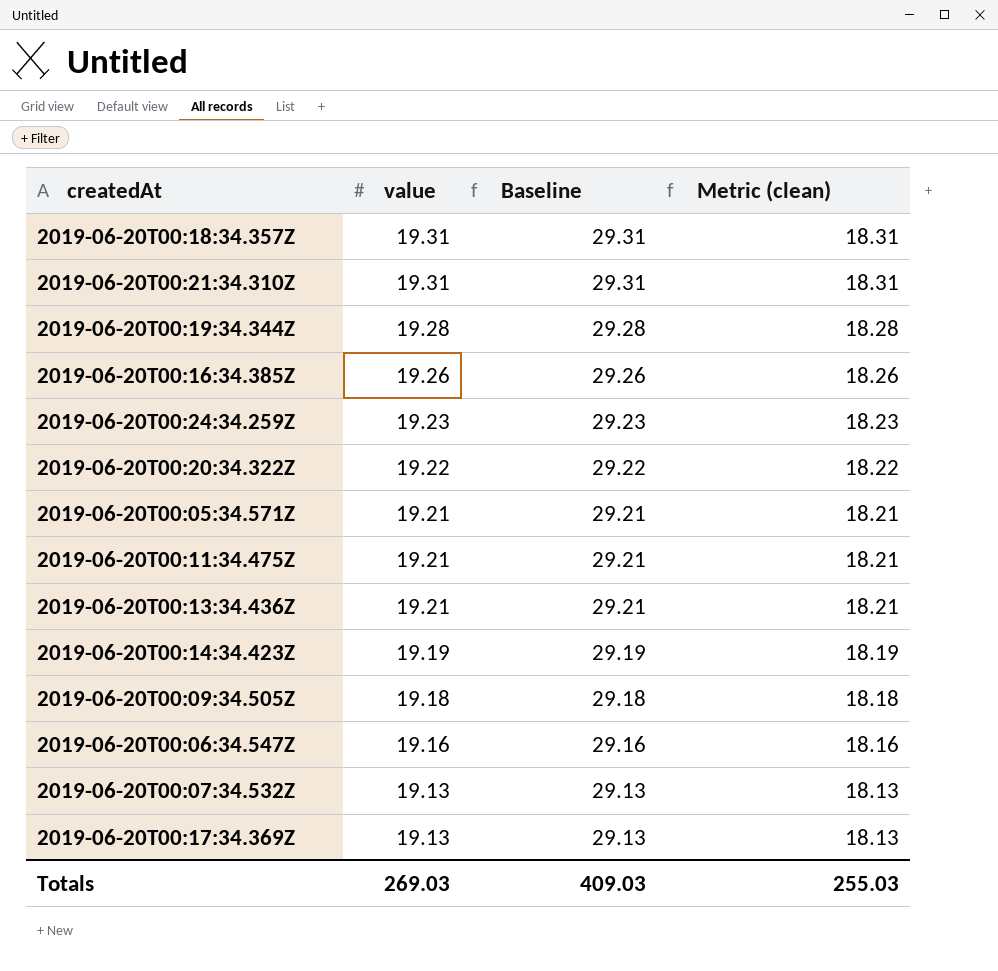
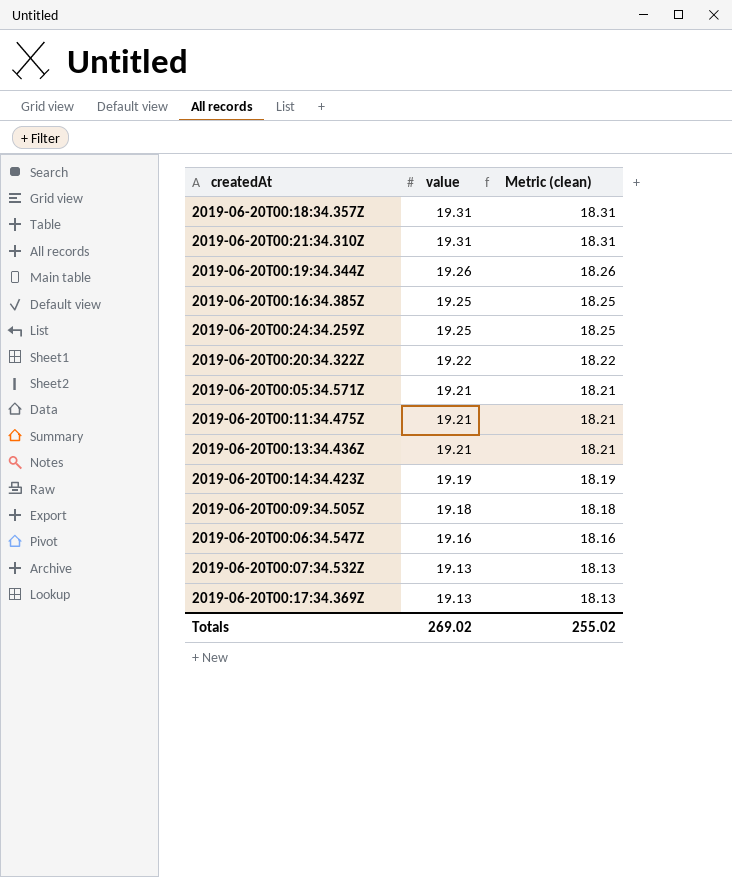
column Baseline | formula: [value] + 10 -> none
2019-06-20T00:19:34.344Z | value: 19.28 -> 19.26
2019-06-20T00:19:34.344Z | Metric (clean): 18.28 -> 18.26
2019-06-20T00:16:34.385Z | value: 19.26 -> 19.25
2019-06-20T00:16:34.385Z | Metric (clean): 18.26 -> 18.25
2019-06-20T00:24:34.259Z | value: 19.23 -> 19.25
2019-06-20T00:24:34.259Z | Metric (clean): 18.23 -> 18.25
Totals | value: 269.03 -> 269.02
Totals | Metric (clean): 255.03 -> 255.02

